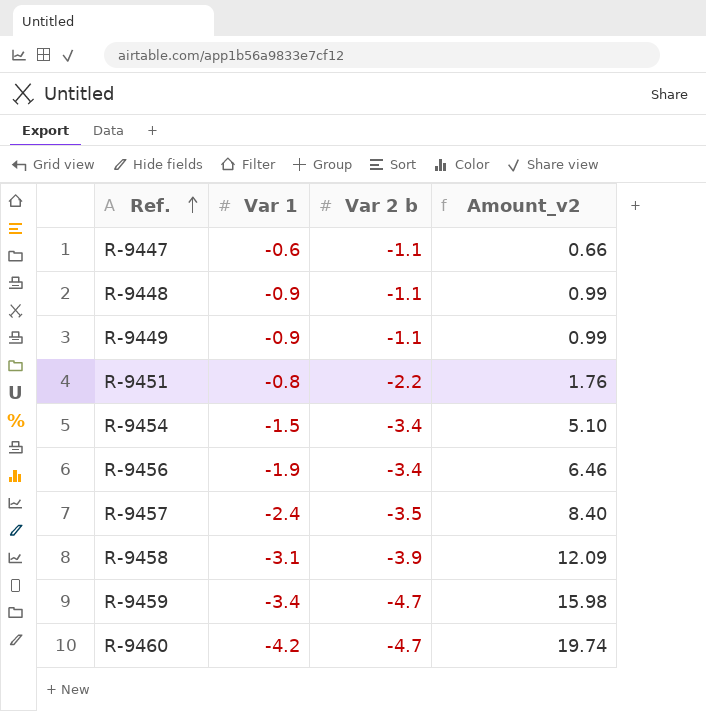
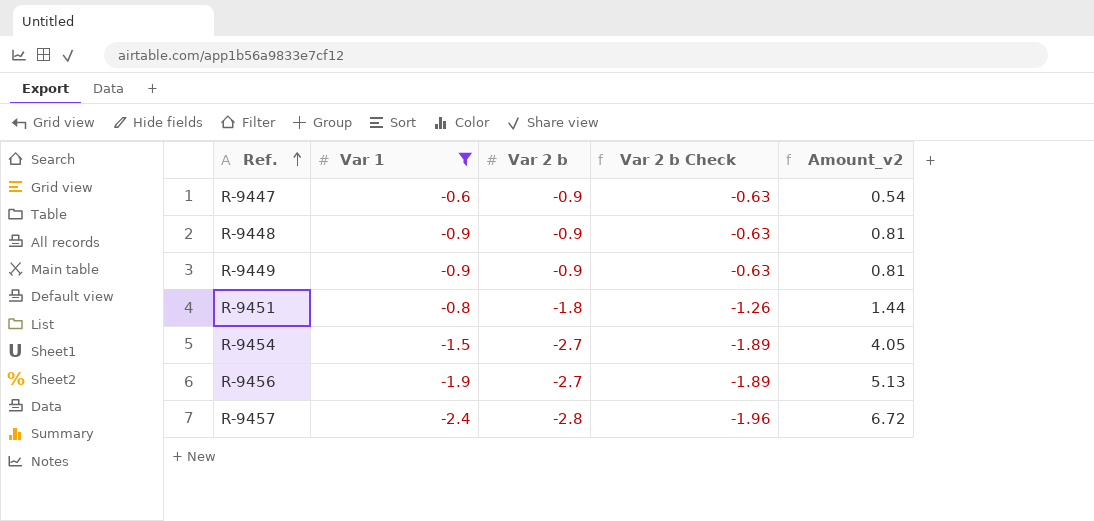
filter: none -> Var 1 >= -2.4
column Var 2 b Check | formula: none -> [Var 2 b] * 0.7
R-9447 | Var 2 b: -1.1 -> -0.9
R-9447 | Amount_v2: 0.66 -> 0.54
R-9448 | Var 2 b: -1.1 -> -0.9
R-9448 | Amount_v2: 0.99 -> 0.81
R-9449 | Var 2 b: -1.1 -> -0.9
R-9449 | Amount_v2: 0.99 -> 0.81
R-9451 | Var 2 b: -2.2 -> -1.8
R-9451 | Amount_v2: 1.76 -> 1.44
R-9454 | Var 2 b: -3.4 -> -2.7
R-9454 | Amount_v2: 5.10 -> 4.05
R-9456 | Var 2 b: -3.4 -> -2.7
R-9456 | Amount_v2: 6.46 -> 5.13
R-9457 | Var 2 b: -3.5 -> -2.8
R-9457 | Amount_v2: 8.40 -> 6.72

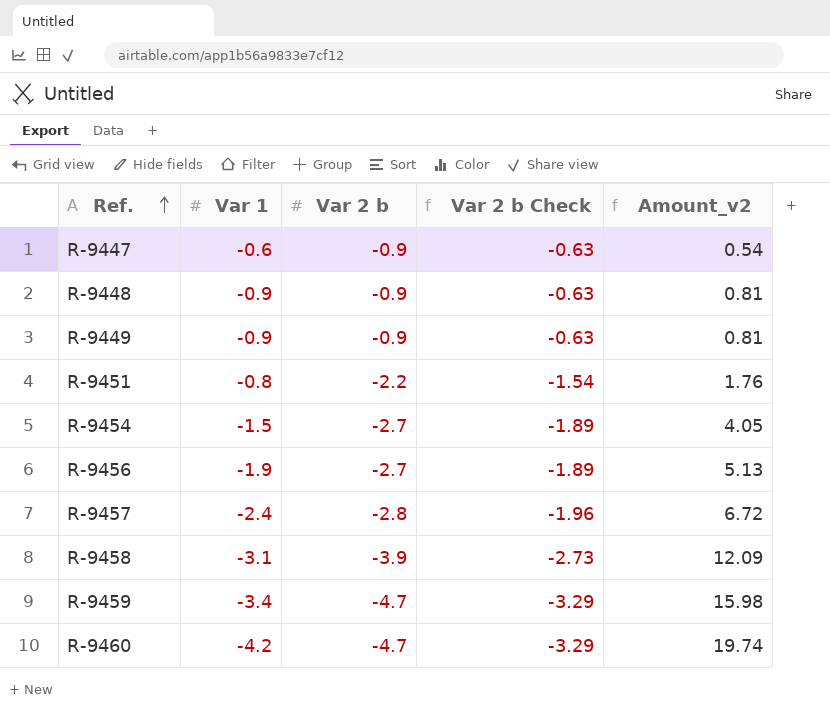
filter: Var 1 >= -2.4 -> none
R-9451 | Var 2 b: -1.8 -> -2.2
R-9451 | Var 2 b Check: -1.26 -> -1.54
R-9451 | Amount_v2: 1.44 -> 1.76

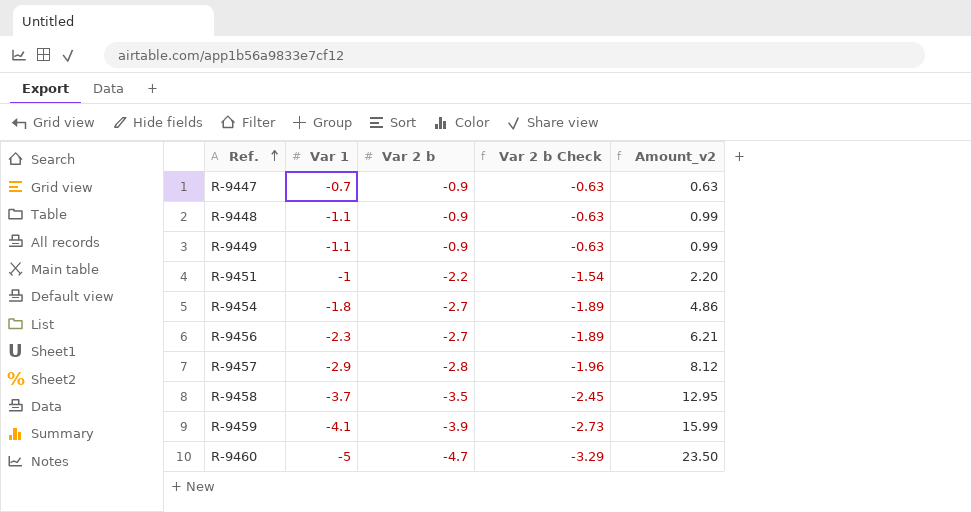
R-9447 | Var 1: -0.6 -> -0.7
R-9447 | Amount_v2: 0.54 -> 0.63
R-9448 | Var 1: -0.9 -> -1.1
R-9448 | Amount_v2: 0.81 -> 0.99
R-9449 | Var 1: -0.9 -> -1.1
R-9449 | Amount_v2: 0.81 -> 0.99
R-9451 | Var 1: -0.8 -> -1
R-9451 | Amount_v2: 1.76 -> 2.20
R-9454 | Var 1: -1.5 -> -1.8
R-9454 | Amount_v2: 4.05 -> 4.86
R-9456 | Var 1: -1.9 -> -2.3
R-9456 | Amount_v2: 5.13 -> 6.21
R-9457 | Var 1: -2.4 -> -2.9
R-9457 | Amount_v2: 6.72 -> 8.12
R-9458 | Var 1: -3.1 -> -3.7
R-9458 | Var 2 b: -3.9 -> -3.5
R-9458 | Var 2 b Check: -2.73 -> -2.45
R-9458 | Amount_v2: 12.09 -> 12.95
R-9459 | Var 1: -3.4 -> -4.1
R-9459 | Var 2 b: -4.7 -> -3.9
R-9459 | Var 2 b Check: -3.29 -> -2.73
R-9459 | Amount_v2: 15.98 -> 15.99
R-9460 | Var 1: -4.2 -> -5
R-9460 | Amount_v2: 19.74 -> 23.50

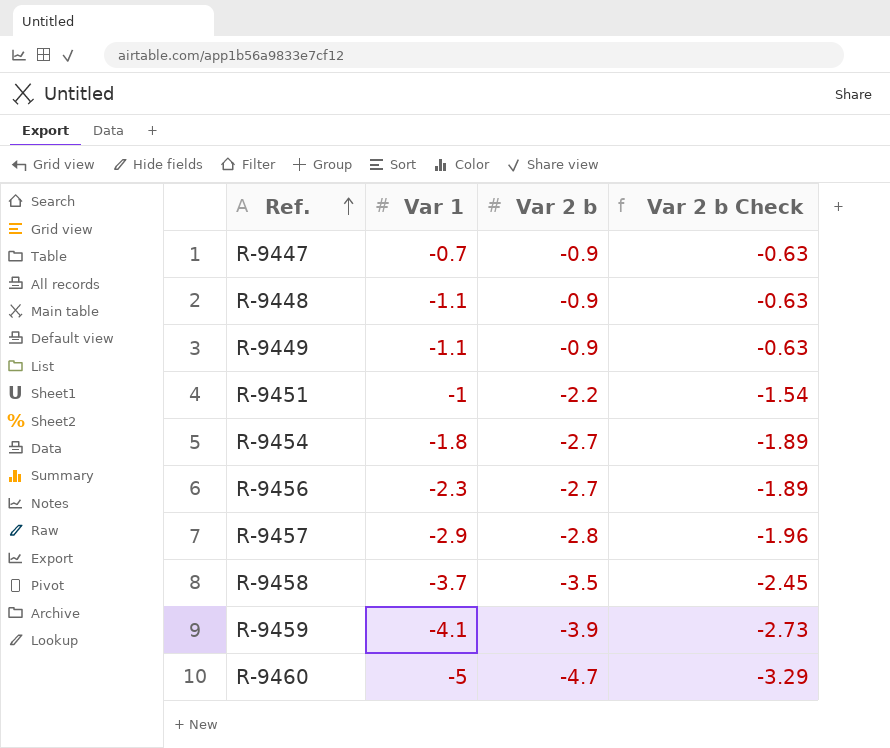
column Amount_v2 | formula: [Var 1] * [Var 2 b] -> none

